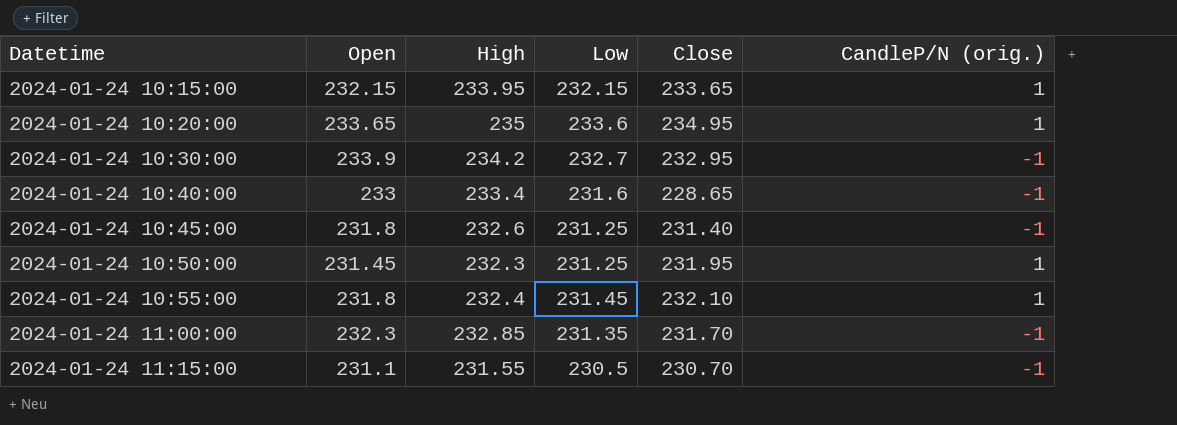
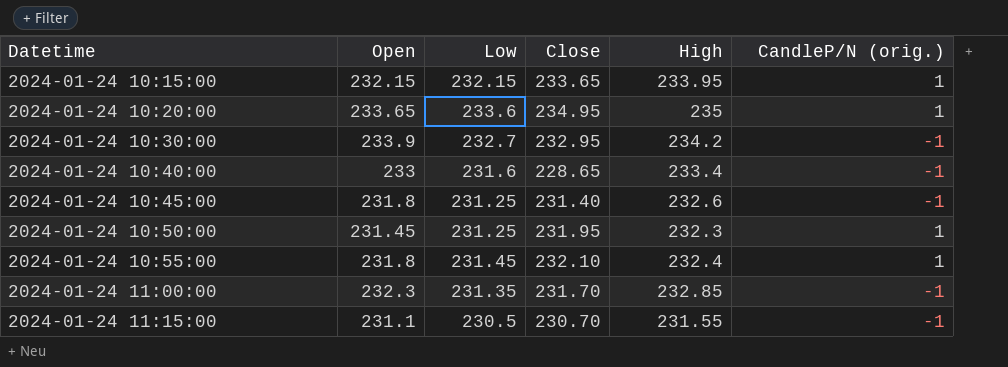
column High | position: 3 -> 5

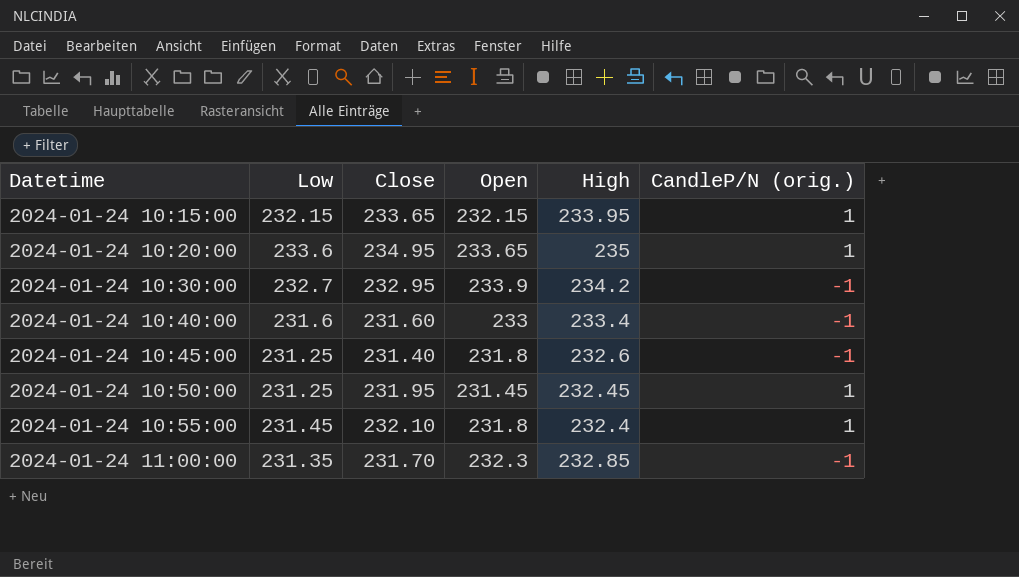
column Open | position: 2 -> 4
row 2024-01-24 11:15:00: 231.1 | 230.5 | 230.70 | 231.55 | -1 -> none
2024-01-24 10:40:00 | Close: 228.65 -> 231.60
2024-01-24 10:50:00 | High: 232.3 -> 232.45

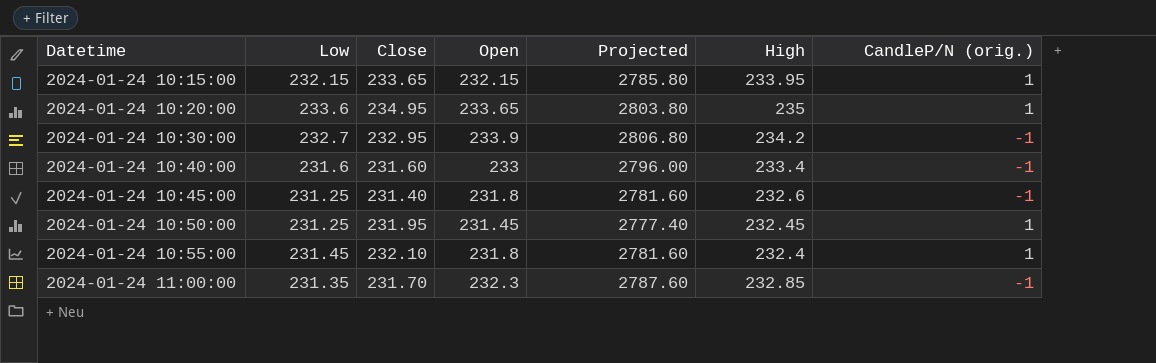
column Projected | formula: none -> [Open] * 12

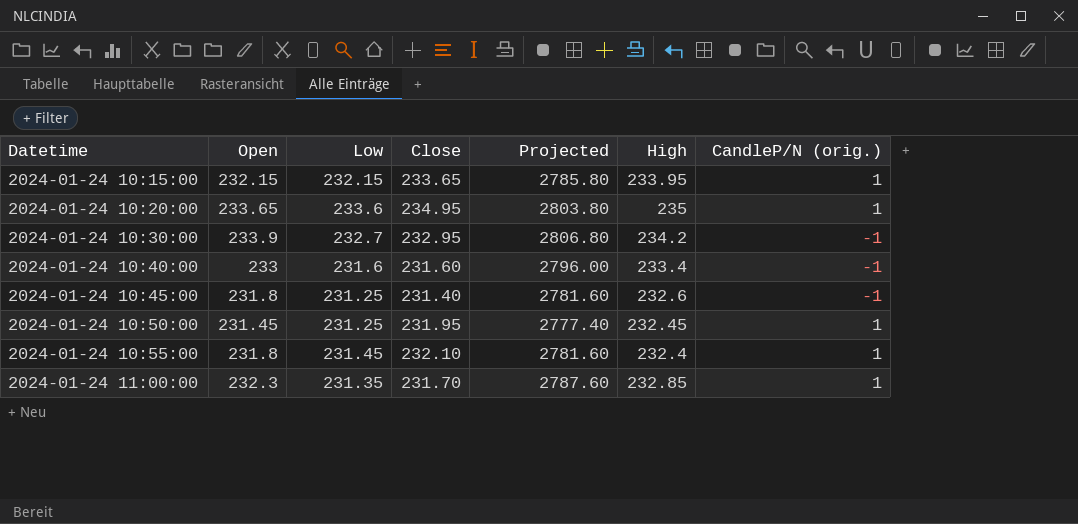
column Open | position: 4 -> 2
2024-01-24 11:00:00 | CandleP/N (orig.): -1 -> 1

